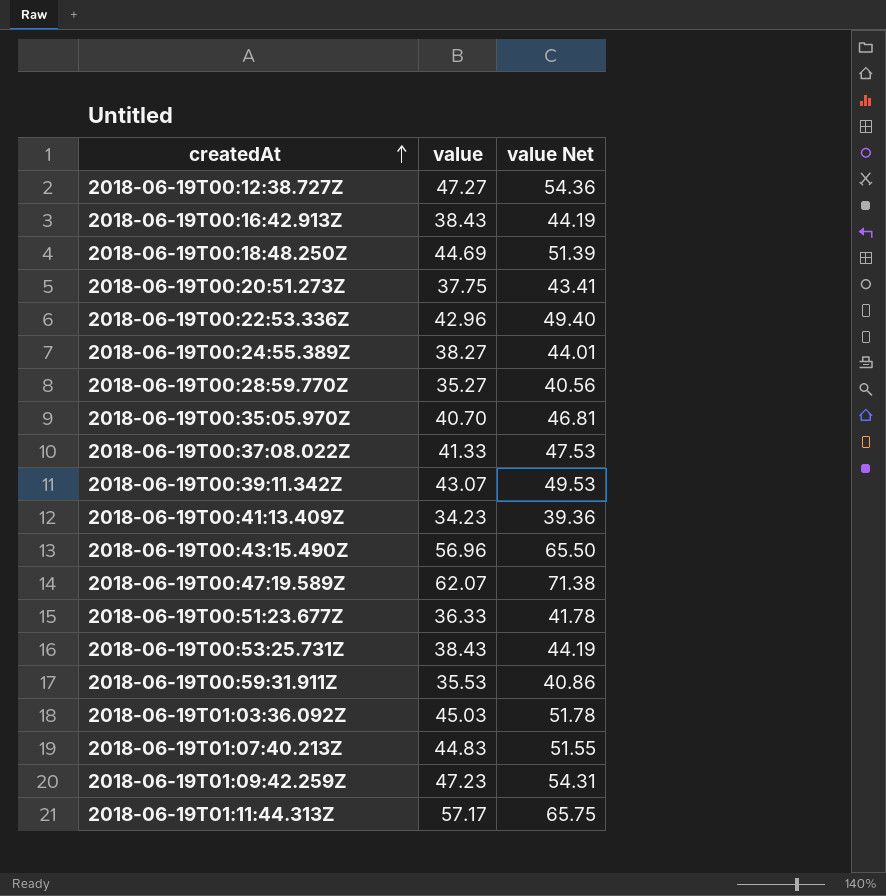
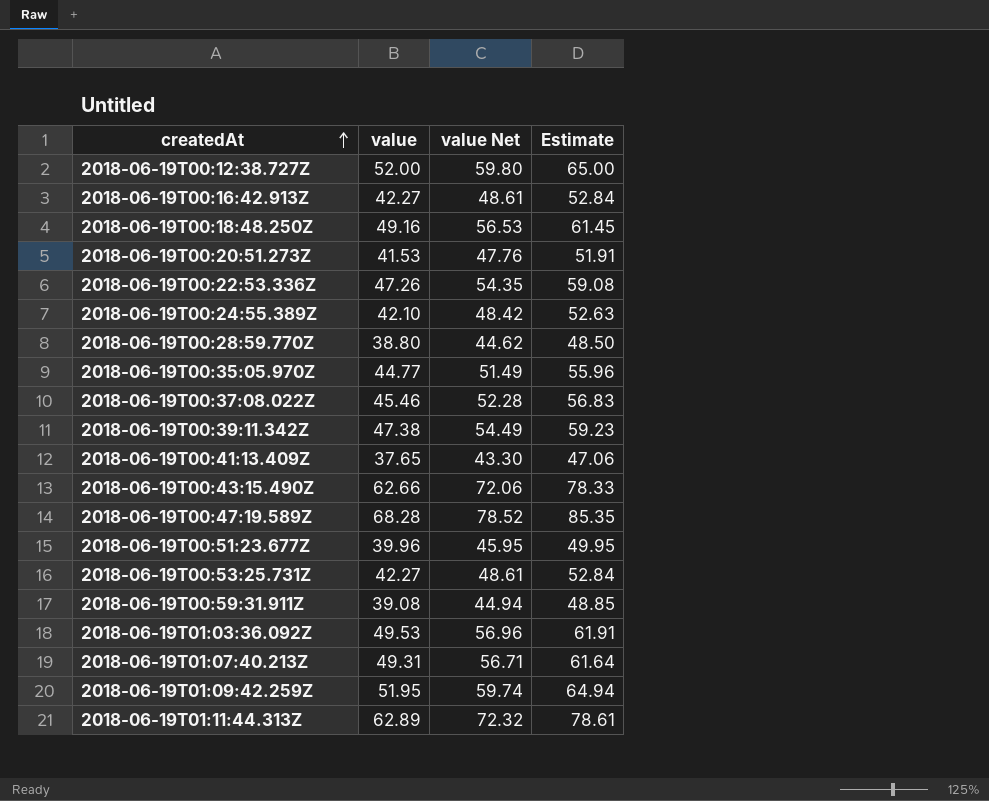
column Estimate | formula: none -> [value] * 1.25
2018-06-19T00:12:38.727Z | value: 47.27 -> 52.00
2018-06-19T00:12:38.727Z | value Net: 54.36 -> 59.80
2018-06-19T00:16:42.913Z | value: 38.43 -> 42.27
2018-06-19T00:16:42.913Z | value Net: 44.19 -> 48.61
2018-06-19T00:18:48.250Z | value: 44.69 -> 49.16
2018-06-19T00:18:48.250Z | value Net: 51.39 -> 56.53
2018-06-19T00:20:51.273Z | value: 37.75 -> 41.53
2018-06-19T00:20:51.273Z | value Net: 43.41 -> 47.76
2018-06-19T00:22:53.336Z | value: 42.96 -> 47.26
2018-06-19T00:22:53.336Z | value Net: 49.40 -> 54.35
2018-06-19T00:24:55.389Z | value: 38.27 -> 42.10
2018-06-19T00:24:55.389Z | value Net: 44.01 -> 48.42
2018-06-19T00:28:59.770Z | value: 35.27 -> 38.80
2018-06-19T00:28:59.770Z | value Net: 40.56 -> 44.62
2018-06-19T00:35:05.970Z | value: 40.70 -> 44.77
2018-06-19T00:35:05.970Z | value Net: 46.81 -> 51.49
2018-06-19T00:37:08.022Z | value: 41.33 -> 45.46
2018-06-19T00:37:08.022Z | value Net: 47.53 -> 52.28
2018-06-19T00:39:11.342Z | value: 43.07 -> 47.38
2018-06-19T00:39:11.342Z | value Net: 49.53 -> 54.49
2018-06-19T00:41:13.409Z | value: 34.23 -> 37.65
2018-06-19T00:41:13.409Z | value Net: 39.36 -> 43.30
2018-06-19T00:43:15.490Z | value: 56.96 -> 62.66
2018-06-19T00:43:15.490Z | value Net: 65.50 -> 72.06
2018-06-19T00:47:19.589Z | value: 62.07 -> 68.28
2018-06-19T00:47:19.589Z | value Net: 71.38 -> 78.52
2018-06-19T00:51:23.677Z | value: 36.33 -> 39.96
2018-06-19T00:51:23.677Z | value Net: 41.78 -> 45.95
2018-06-19T00:53:25.731Z | value: 38.43 -> 42.27
2018-06-19T00:53:25.731Z | value Net: 44.19 -> 48.61
2018-06-19T00:59:31.911Z | value: 35.53 -> 39.08
2018-06-19T00:59:31.911Z | value Net: 40.86 -> 44.94
2018-06-19T01:03:36.092Z | value: 45.03 -> 49.53
2018-06-19T01:03:36.092Z | value Net: 51.78 -> 56.96
2018-06-19T01:07:40.213Z | value: 44.83 -> 49.31
2018-06-19T01:07:40.213Z | value Net: 51.55 -> 56.71
2018-06-19T01:09:42.259Z | value: 47.23 -> 51.95
2018-06-19T01:09:42.259Z | value Net: 54.31 -> 59.74
2018-06-19T01:11:44.313Z | value: 57.17 -> 62.89
2018-06-19T01:11:44.313Z | value Net: 65.75 -> 72.32

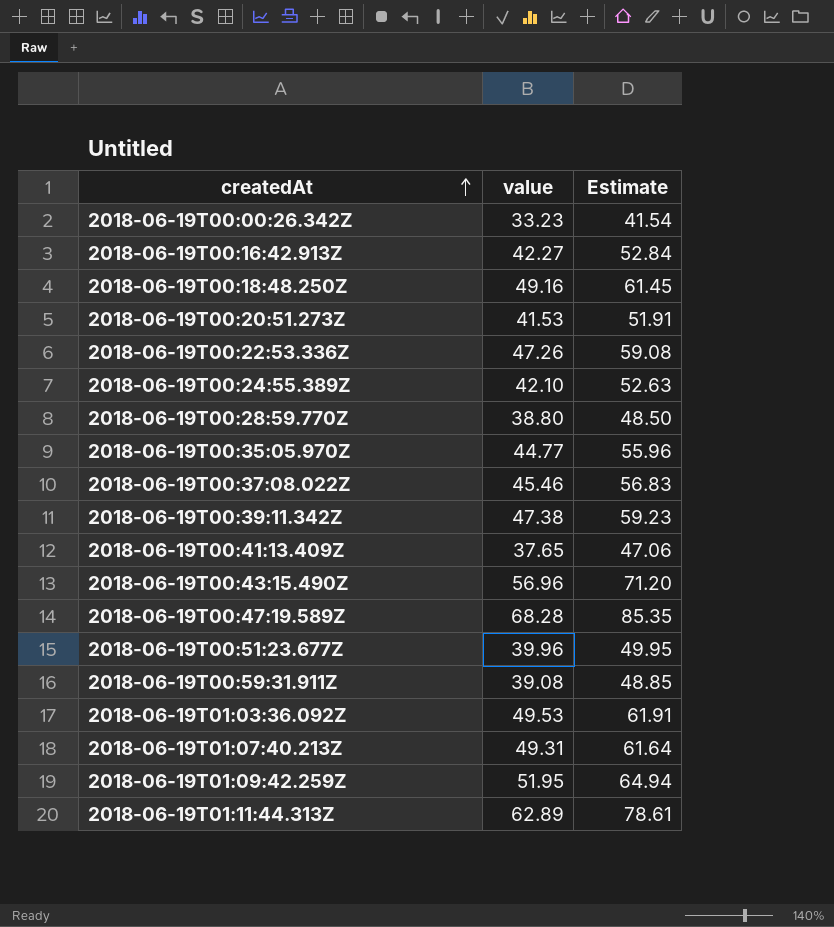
column value Net | formula: [value] * 1.15 -> none
row 2018-06-19T00:12:38.727Z: 52.00 | 59.80 | 65.00 -> none
row 2018-06-19T00:53:25.731Z: 42.27 | 48.61 | 52.84 -> none
row 2018-06-19T00:00:26.342Z: none -> 33.23 | 41.54
2018-06-19T00:43:15.490Z | value: 62.66 -> 56.96
2018-06-19T00:43:15.490Z | Estimate: 78.33 -> 71.20

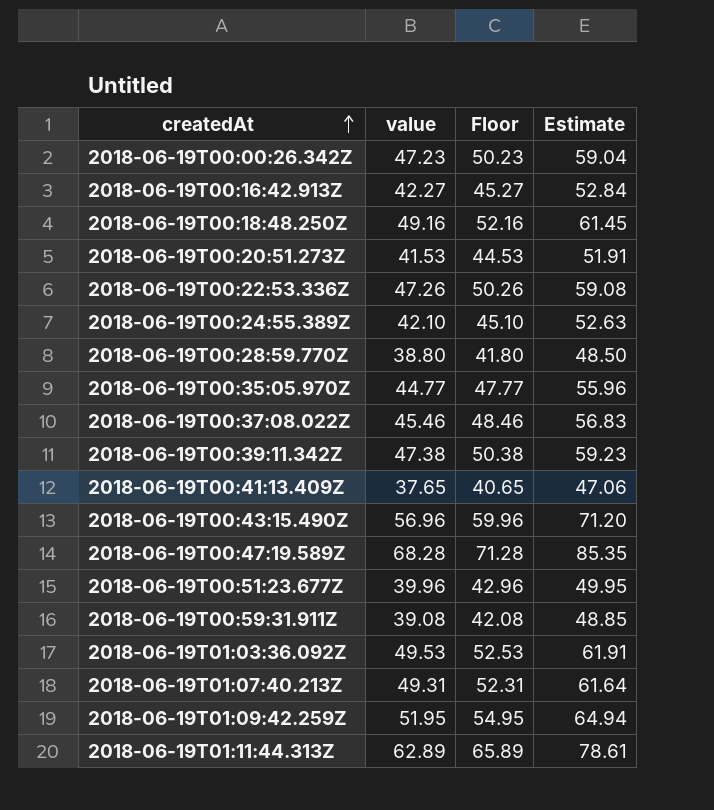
column Floor | formula: none -> [value] + 3
2018-06-19T00:00:26.342Z | value: 33.23 -> 47.23
2018-06-19T00:00:26.342Z | Estimate: 41.54 -> 59.04

